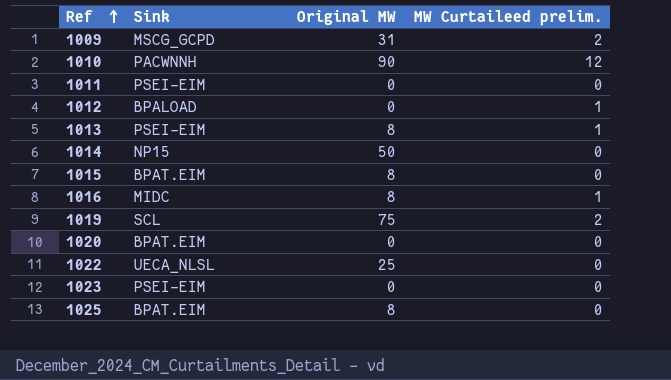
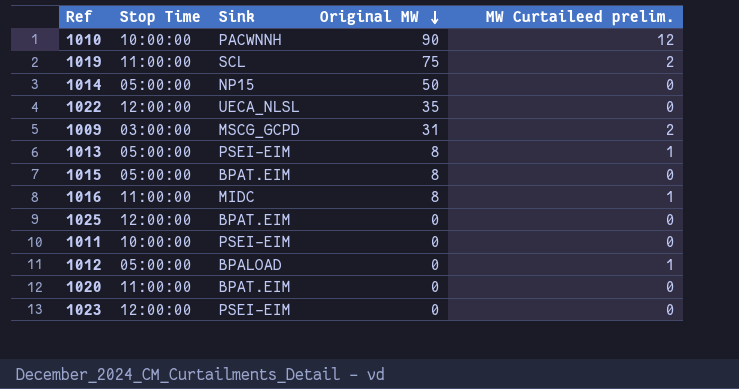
row order: Ref ascending -> Original MW descending
column Stop Time | position: none -> 2
1022 | Original MW: 25 -> 35
1025 | Original MW: 8 -> 0

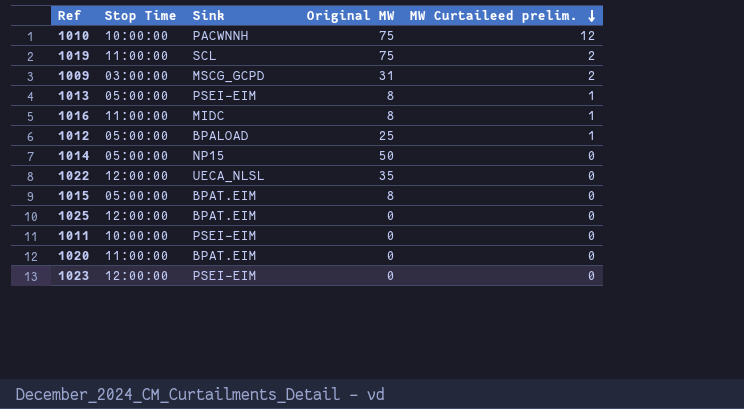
row order: Original MW descending -> MW Curtaileed prelim. descending
1010 | Original MW: 90 -> 75
1012 | Original MW: 0 -> 25

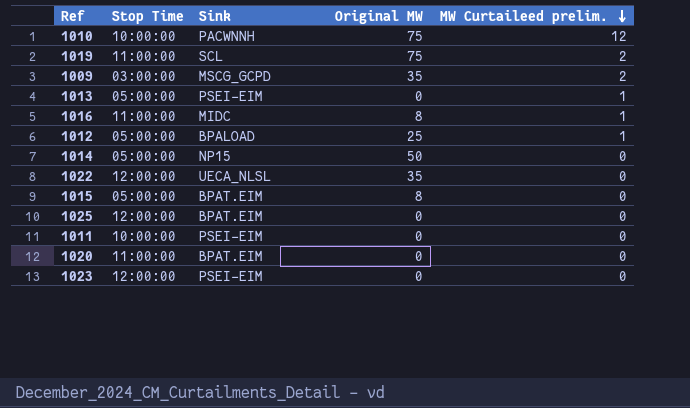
1009 | Original MW: 31 -> 35
1013 | Original MW: 8 -> 0

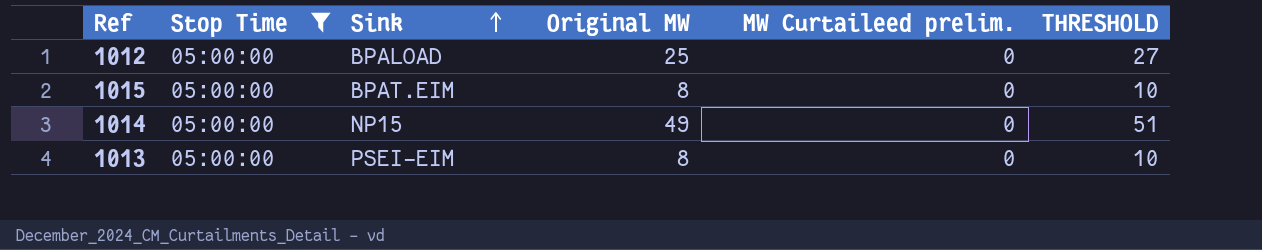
filter: none -> Stop Time = 05:00:00
row order: MW Curtaileed prelim. descending -> Sink ascending
column THRESHOLD | formula: none -> [Original MW] + 2
1012 | MW Curtaileed prelim.: 1 -> 0
1014 | Original MW: 50 -> 49
1013 | Original MW: 0 -> 8
1013 | MW Curtaileed prelim.: 1 -> 0

